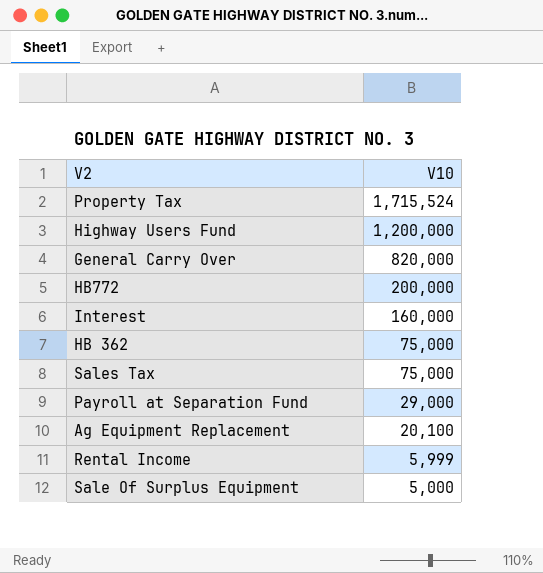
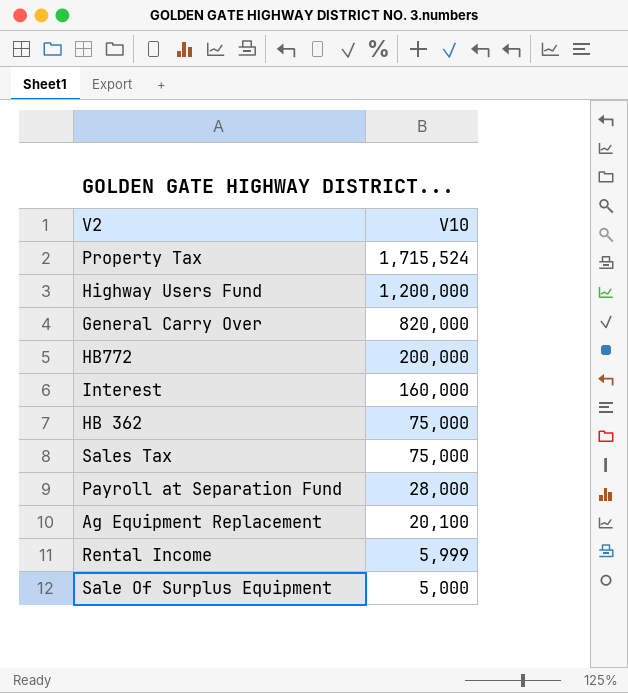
Payroll at Separation Fund | V10: 29,000 -> 28,000

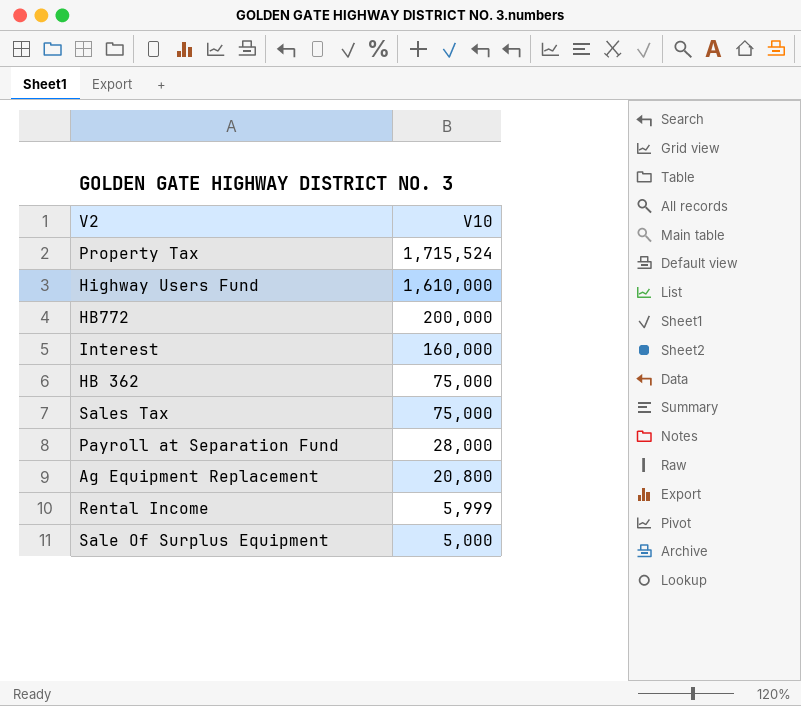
row General Carry Over: 820,000 -> none
Highway Users Fund | V10: 1,200,000 -> 1,610,000
Ag Equipment Replacement | V10: 20,100 -> 20,800

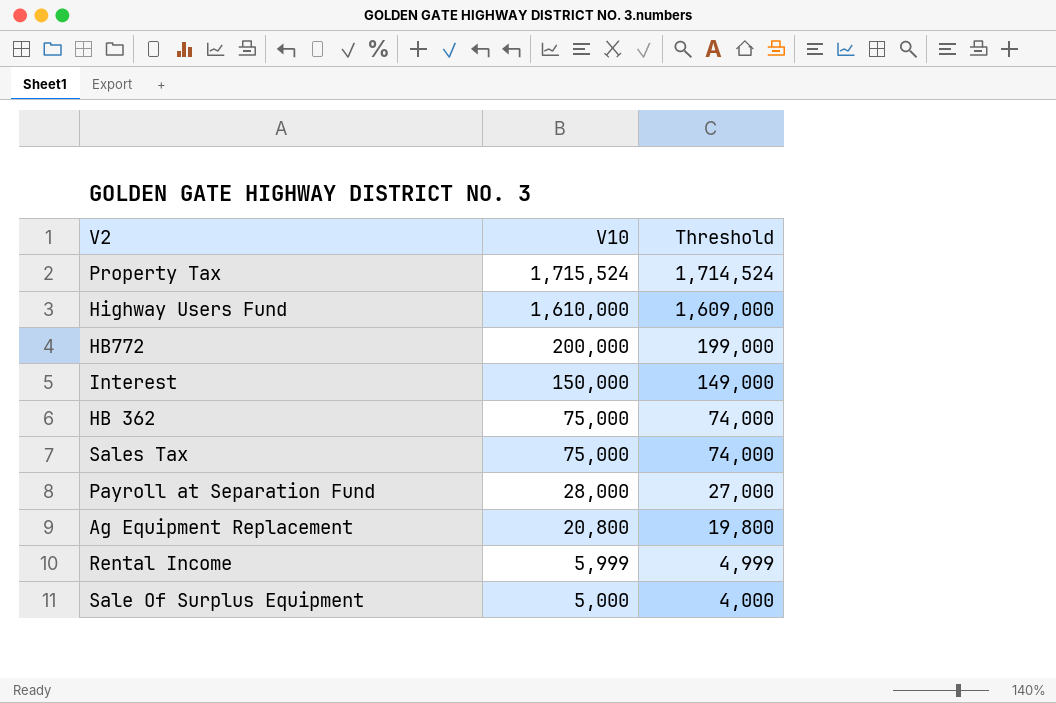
column Threshold | formula: none -> [V10] - 1000
Interest | V10: 160,000 -> 150,000

